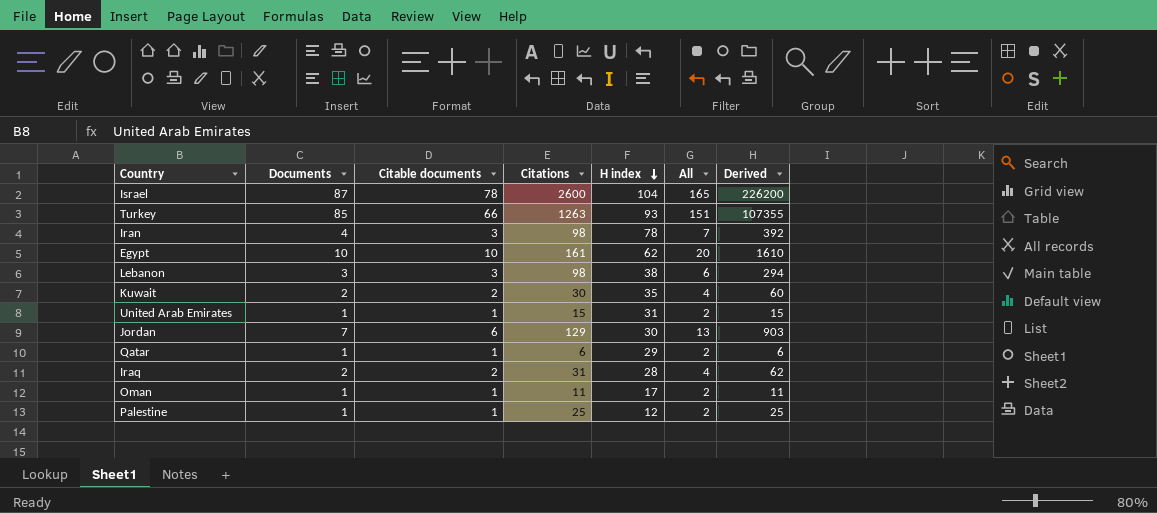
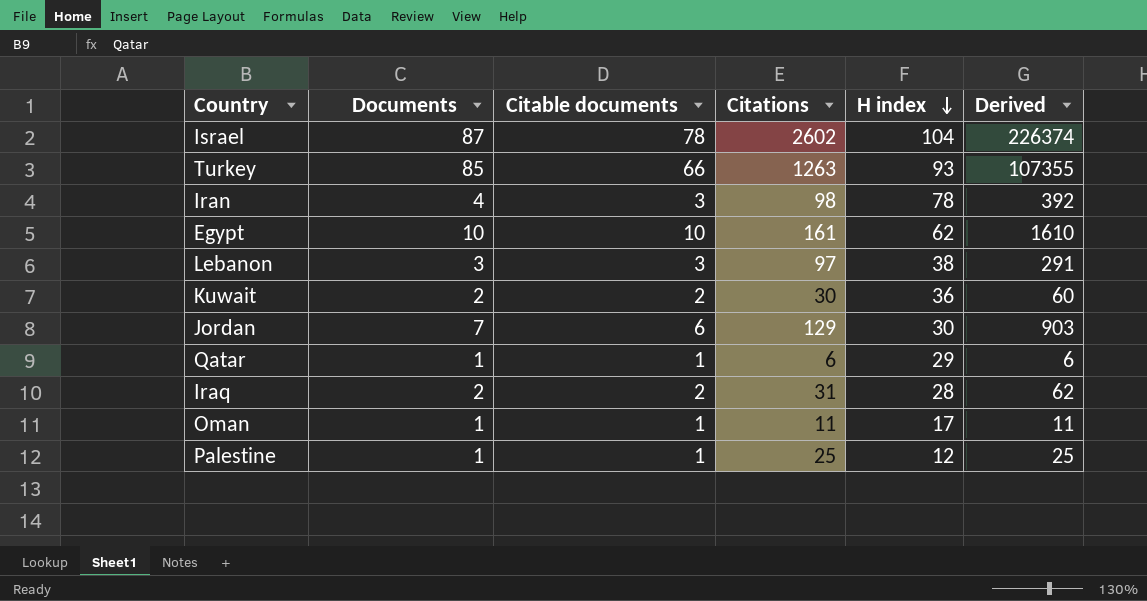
column All | formula: [Documents] + [Citable documents] -> none
row United Arab Emirates: 1 | 1 | 15 | 31 | 2 | 15 -> none
Israel | Citations: 2600 -> 2602
Israel | Derived: 226200 -> 226374
Lebanon | Citations: 98 -> 97
Lebanon | Derived: 294 -> 291
Kuwait | H index: 35 -> 36

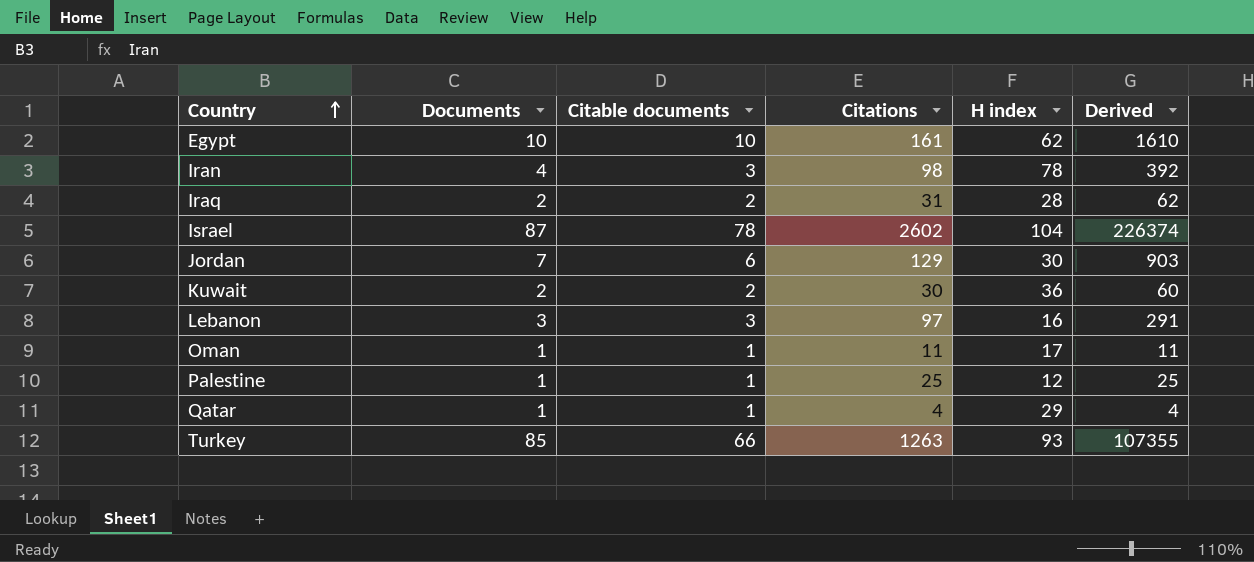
row order: H index descending -> Country ascending
Lebanon | H index: 38 -> 16
Qatar | Citations: 6 -> 4
Qatar | Derived: 6 -> 4

